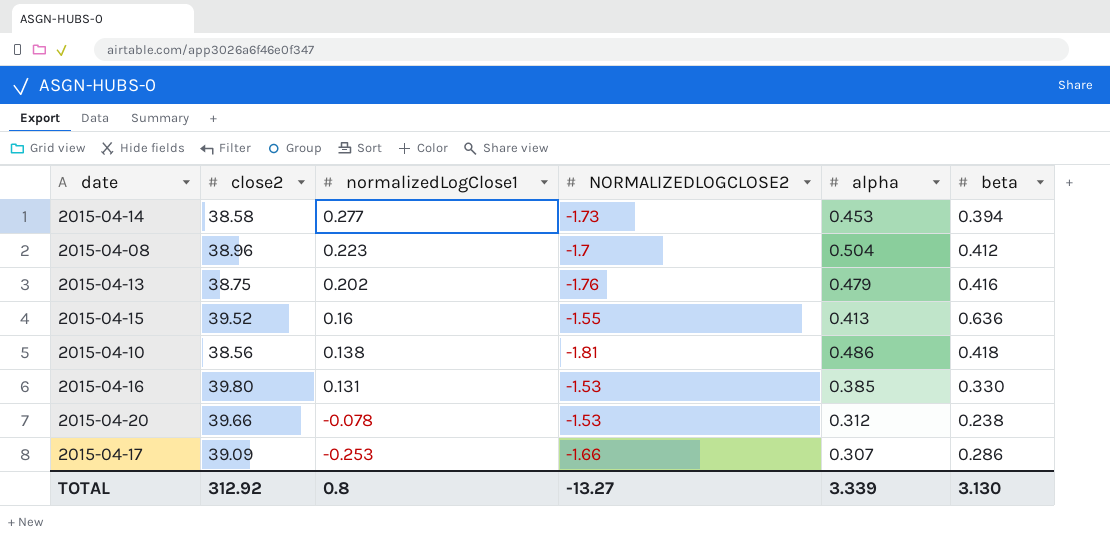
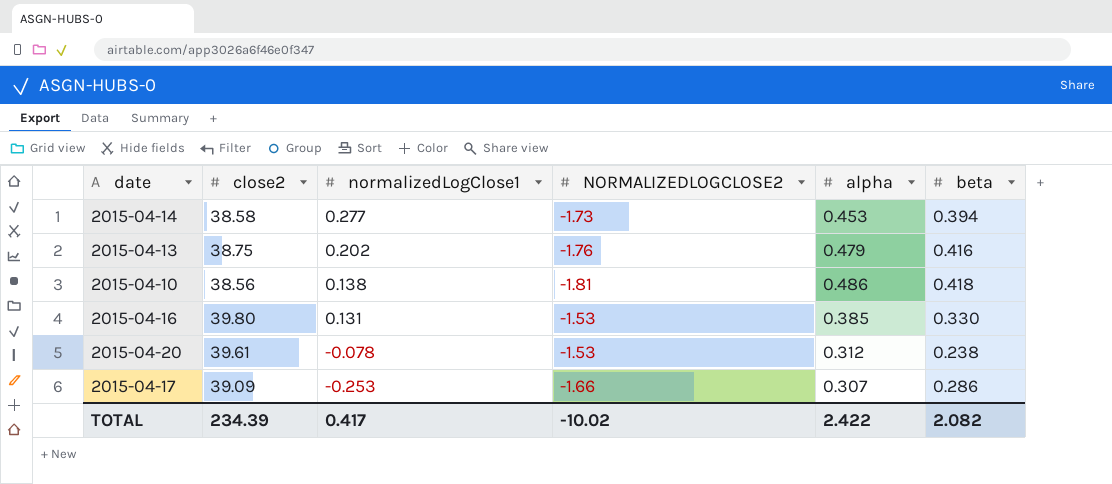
row 2015-04-08: 38.96 | 0.223 | -1.7 | 0.504 | 0.412 -> none
row 2015-04-15: 39.52 | 0.16 | -1.55 | 0.413 | 0.636 -> none
2015-04-20 | close2: 39.66 -> 39.61
TOTAL | close2: 312.92 -> 234.39
TOTAL | normalizedLogClose1: 0.8 -> 0.417
TOTAL | NORMALIZEDLOGCLOSE2: -13.27 -> -10.02
TOTAL | alpha: 3.339 -> 2.422
TOTAL | beta: 3.130 -> 2.082

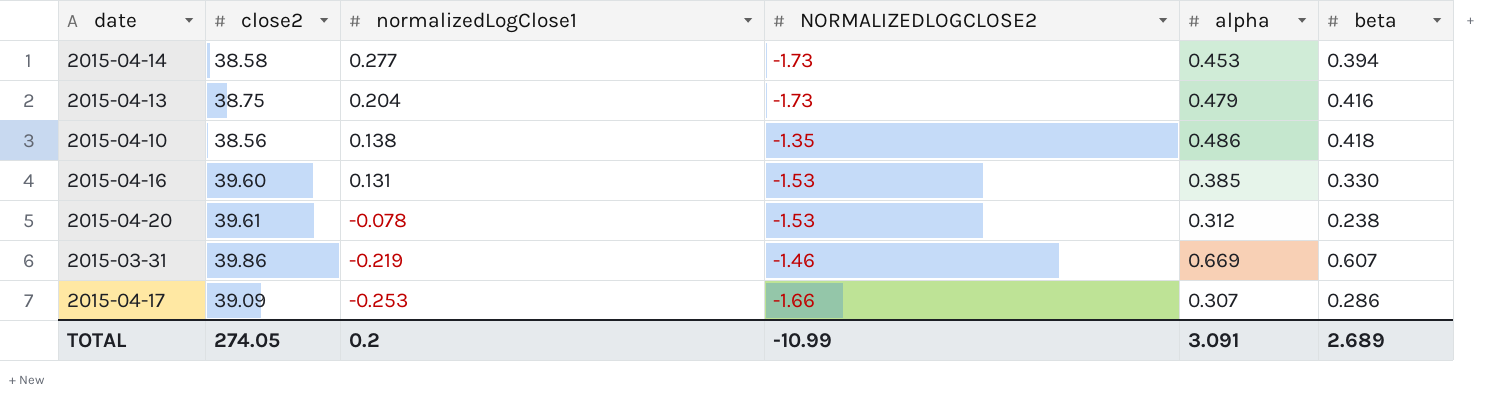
2015-04-13 | normalizedLogClose1: 0.202 -> 0.204
2015-04-13 | NORMALIZEDLOGCLOSE2: -1.76 -> -1.73
2015-04-10 | NORMALIZEDLOGCLOSE2: -1.81 -> -1.35
2015-04-16 | close2: 39.80 -> 39.60
row 2015-03-31: none -> 39.86 | -0.219 | -1.46 | 0.669 | 0.607
TOTAL | close2: 234.39 -> 274.05
TOTAL | normalizedLogClose1: 0.417 -> 0.2
TOTAL | NORMALIZEDLOGCLOSE2: -10.02 -> -10.99
TOTAL | alpha: 2.422 -> 3.091
TOTAL | beta: 2.082 -> 2.689

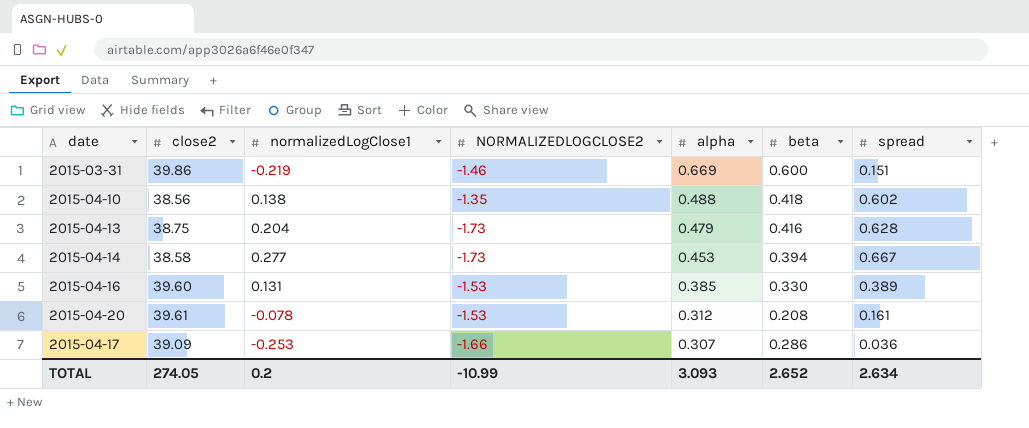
row order: normalizedLogClose1 descending -> alpha descending
column spread | position: none -> 7
2015-03-31 | beta: 0.607 -> 0.600
2015-04-10 | alpha: 0.486 -> 0.488
2015-04-20 | beta: 0.238 -> 0.208
TOTAL | alpha: 3.091 -> 3.093
TOTAL | beta: 2.689 -> 2.652

